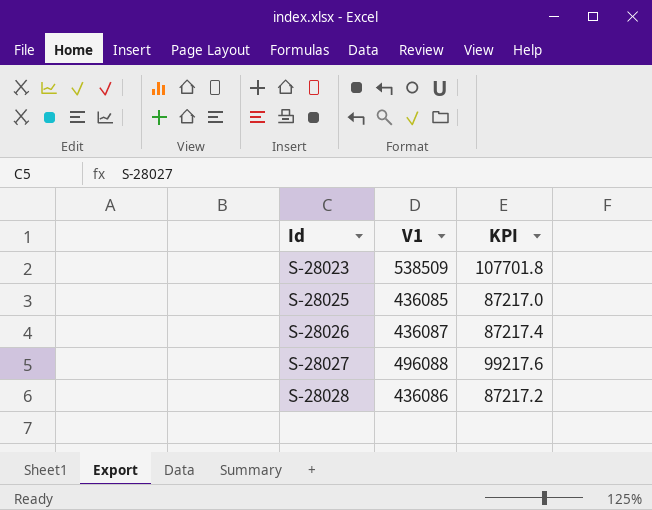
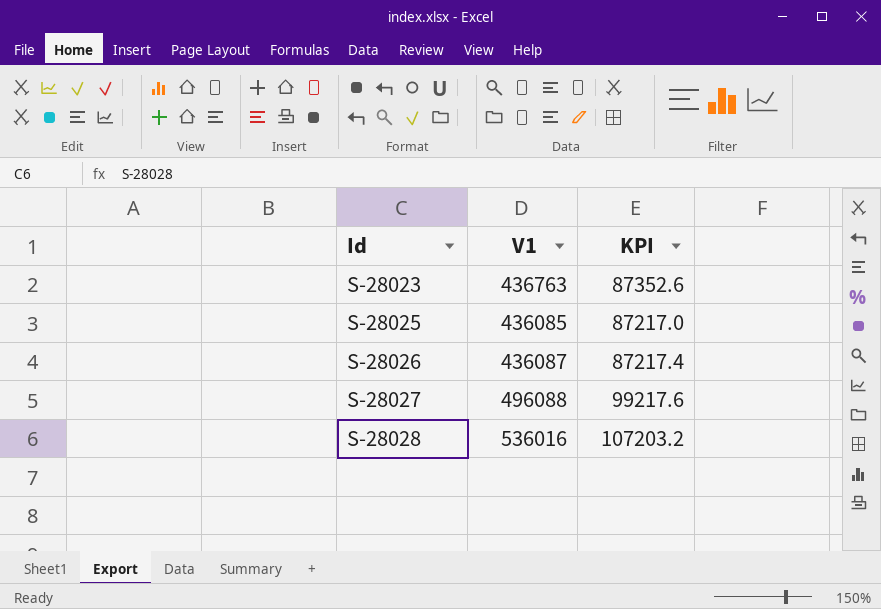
S-28023 | V1: 538509 -> 436763
S-28023 | KPI: 107701.8 -> 87352.6
S-28028 | V1: 436086 -> 536016
S-28028 | KPI: 87217.2 -> 107203.2

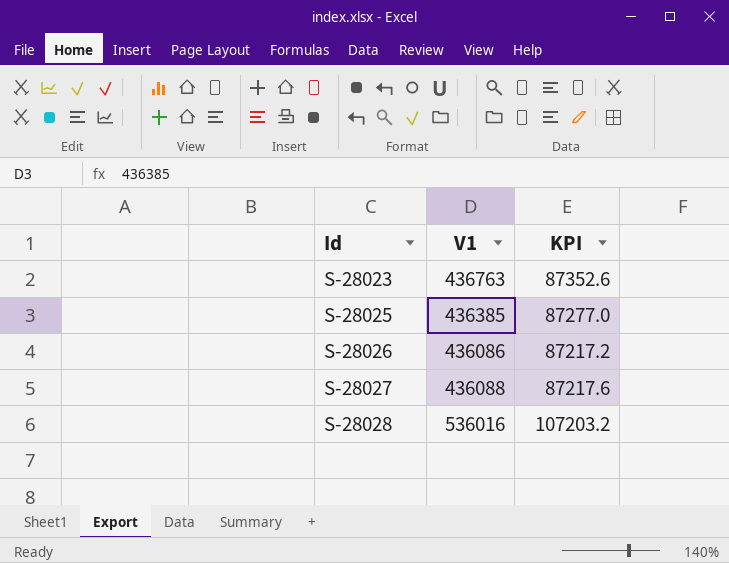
S-28025 | V1: 436085 -> 436385
S-28025 | KPI: 87217.0 -> 87277.0
S-28026 | V1: 436087 -> 436086
S-28026 | KPI: 87217.4 -> 87217.2
S-28027 | V1: 496088 -> 436088
S-28027 | KPI: 99217.6 -> 87217.6

